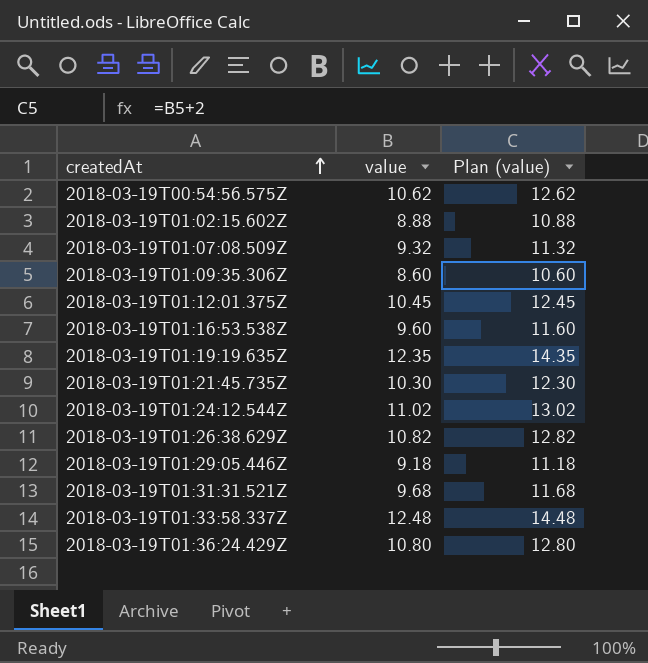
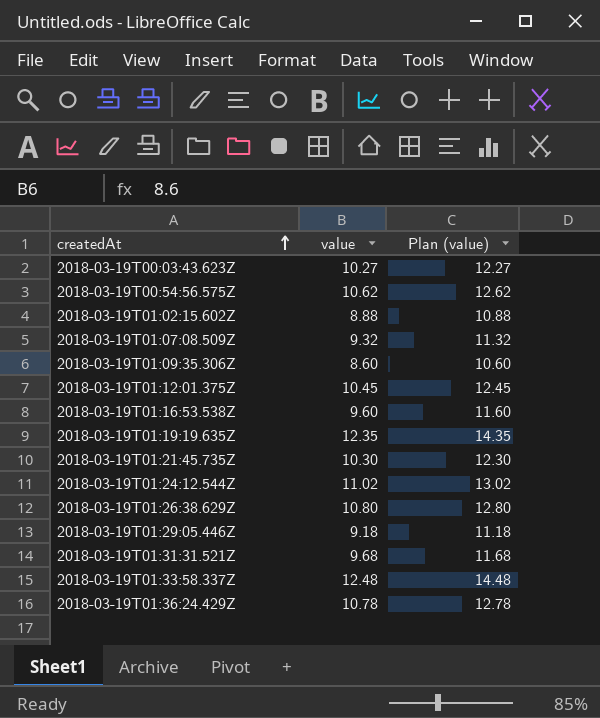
row 2018-03-19T00:03:43.623Z: none -> 10.27 | 12.27
2018-03-19T01:26:38.629Z | value: 10.82 -> 10.80
2018-03-19T01:26:38.629Z | Plan (value): 12.82 -> 12.80
2018-03-19T01:36:24.429Z | value: 10.80 -> 10.78
2018-03-19T01:36:24.429Z | Plan (value): 12.80 -> 12.78

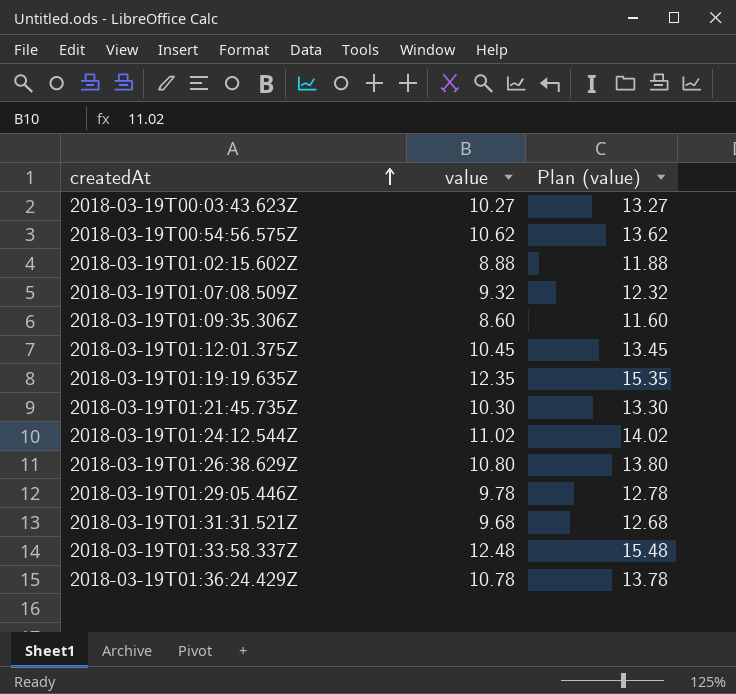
column Plan (value) | formula: [value] + 2 -> [value] + 3
row 2018-03-19T01:16:53.538Z: 9.60 | 11.60 -> none
2018-03-19T01:29:05.446Z | value: 9.18 -> 9.78

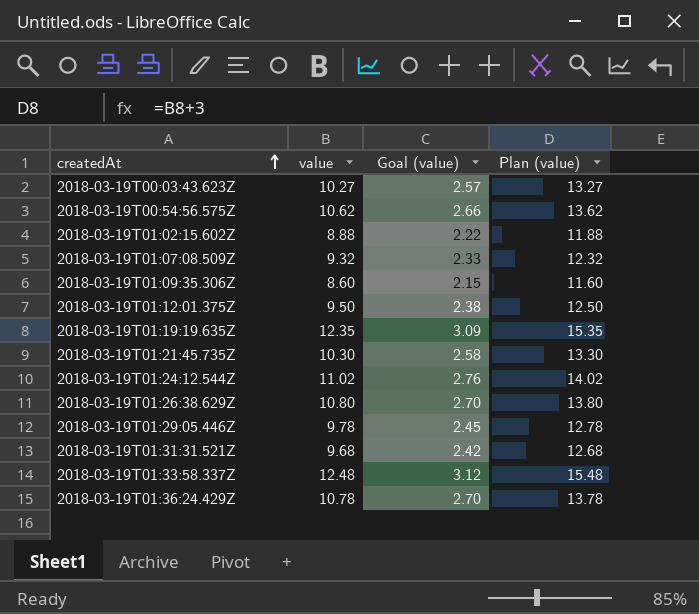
column Goal (value) | formula: none -> [value] * 0.25
2018-03-19T01:12:01.375Z | value: 10.45 -> 9.50
2018-03-19T01:12:01.375Z | Plan (value): 13.45 -> 12.50

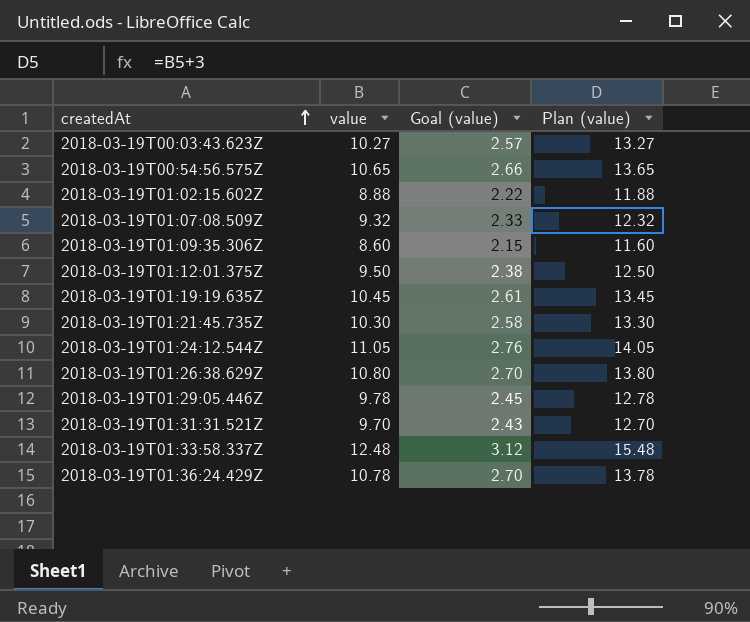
2018-03-19T00:54:56.575Z | value: 10.62 -> 10.65
2018-03-19T00:54:56.575Z | Plan (value): 13.62 -> 13.65
2018-03-19T01:19:19.635Z | value: 12.35 -> 10.45
2018-03-19T01:19:19.635Z | Goal (value): 3.09 -> 2.61
2018-03-19T01:19:19.635Z | Plan (value): 15.35 -> 13.45
2018-03-19T01:24:12.544Z | value: 11.02 -> 11.05
2018-03-19T01:24:12.544Z | Plan (value): 14.02 -> 14.05
2018-03-19T01:31:31.521Z | value: 9.68 -> 9.70
2018-03-19T01:31:31.521Z | Goal (value): 2.42 -> 2.43
2018-03-19T01:31:31.521Z | Plan (value): 12.68 -> 12.70

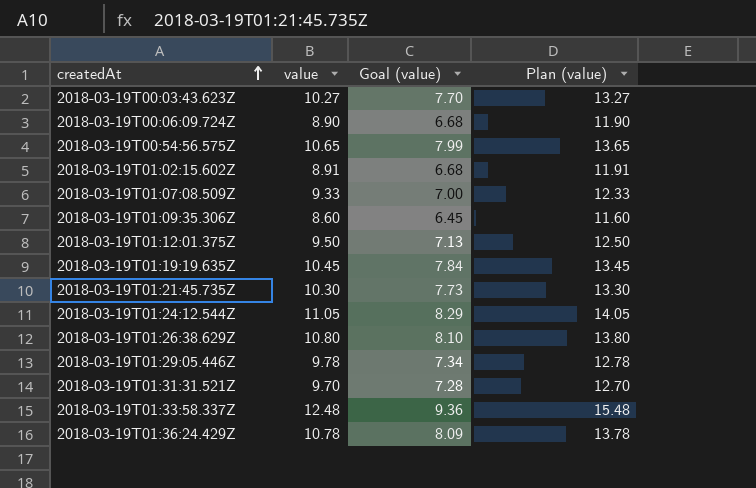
column Goal (value) | formula: [value] * 0.25 -> [value] * 0.75
row 2018-03-19T00:06:09.724Z: none -> 8.90 | 6.68 | 11.90
2018-03-19T01:02:15.602Z | value: 8.88 -> 8.91
2018-03-19T01:02:15.602Z | Plan (value): 11.88 -> 11.91
2018-03-19T01:07:08.509Z | value: 9.32 -> 9.33
2018-03-19T01:07:08.509Z | Plan (value): 12.32 -> 12.33

